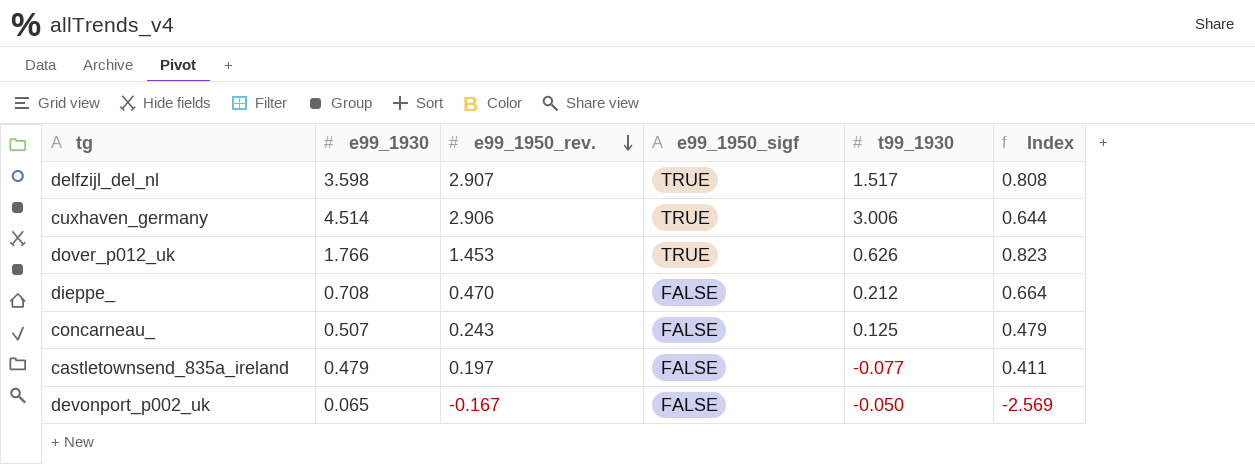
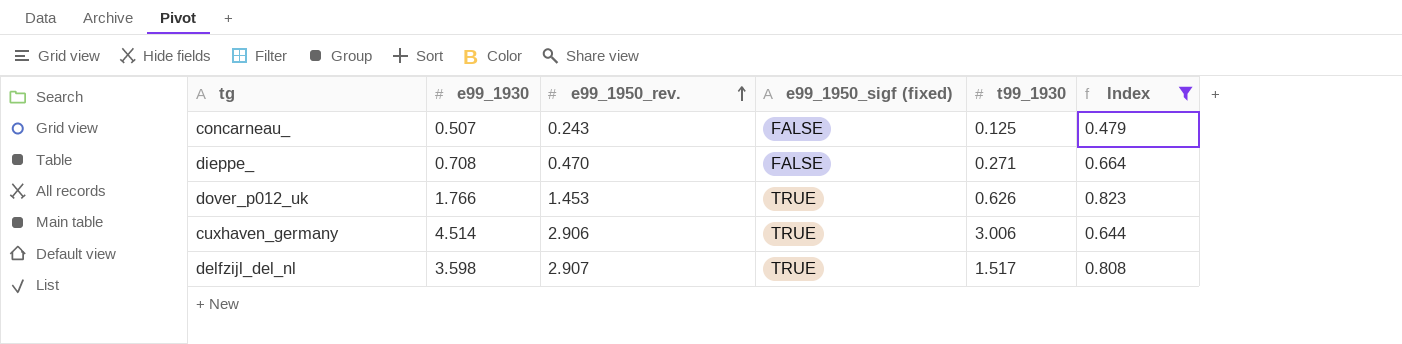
filter: none -> Index >= 0.479
row order: e99_1950_rev. descending -> e99_1950_rev. ascending
column name: e99_1950_sigf -> e99_1950_sigf (fixed)
dieppe_ | t99_1930: 0.212 -> 0.271

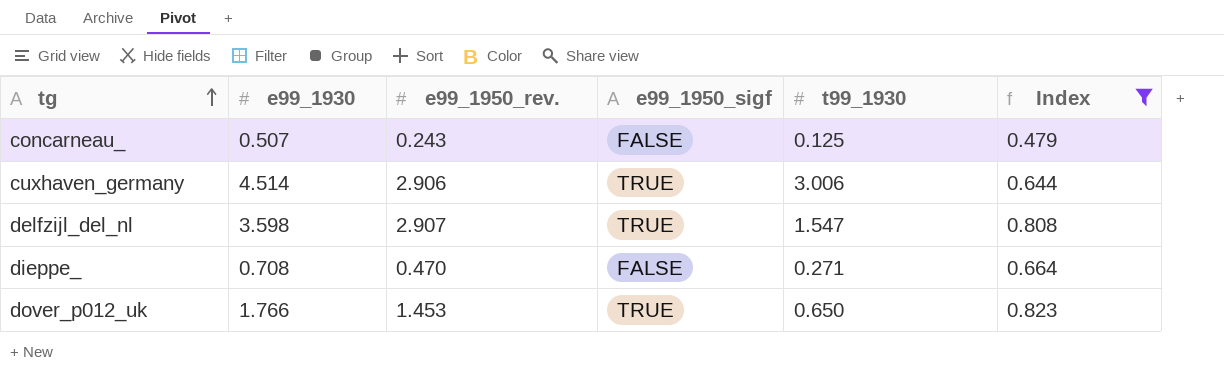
row order: e99_1950_rev. ascending -> tg ascending
column name: e99_1950_sigf (fixed) -> e99_1950_sigf
delfzijl_del_nl | t99_1930: 1.517 -> 1.547
dover_p012_uk | t99_1930: 0.626 -> 0.650

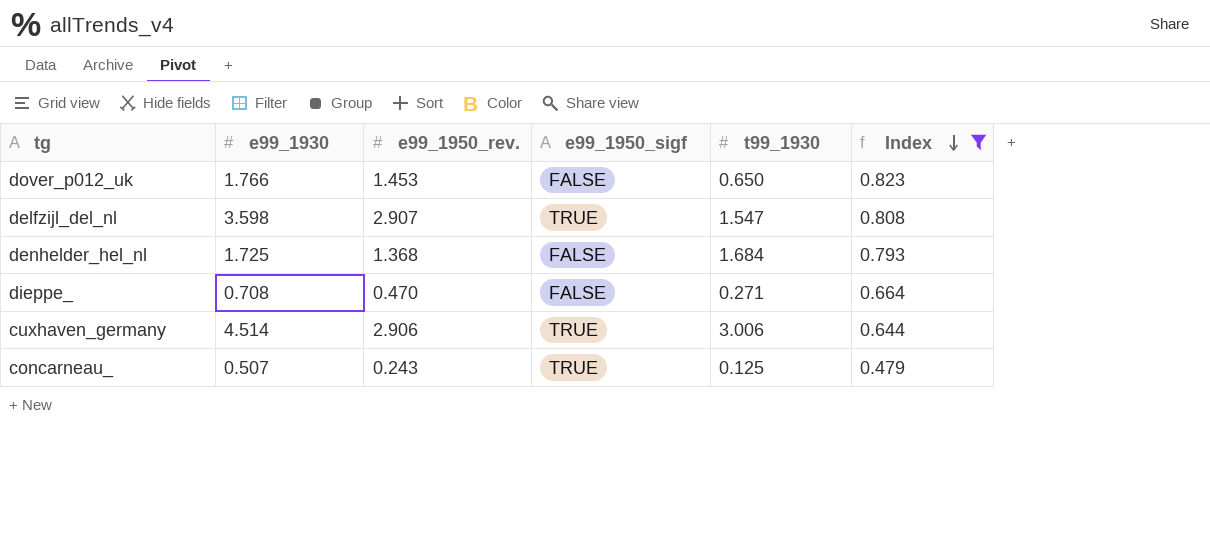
row order: tg ascending -> Index descending
dover_p012_uk | e99_1950_sigf: TRUE -> FALSE
row denhelder_hel_nl: none -> 1.725 | 1.368 | FALSE | 1.684 | 0.793
concarneau_ | e99_1950_sigf: FALSE -> TRUE

